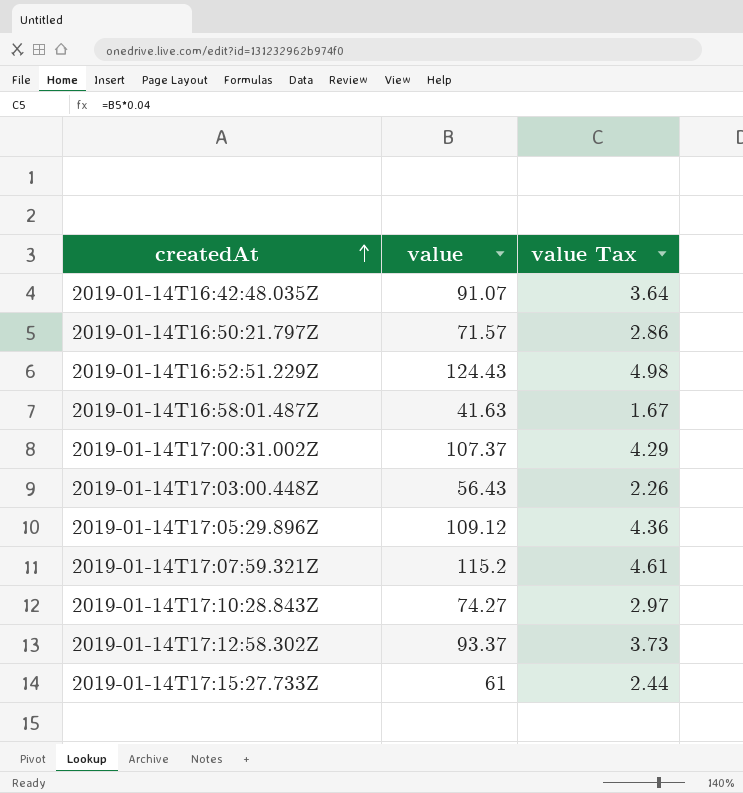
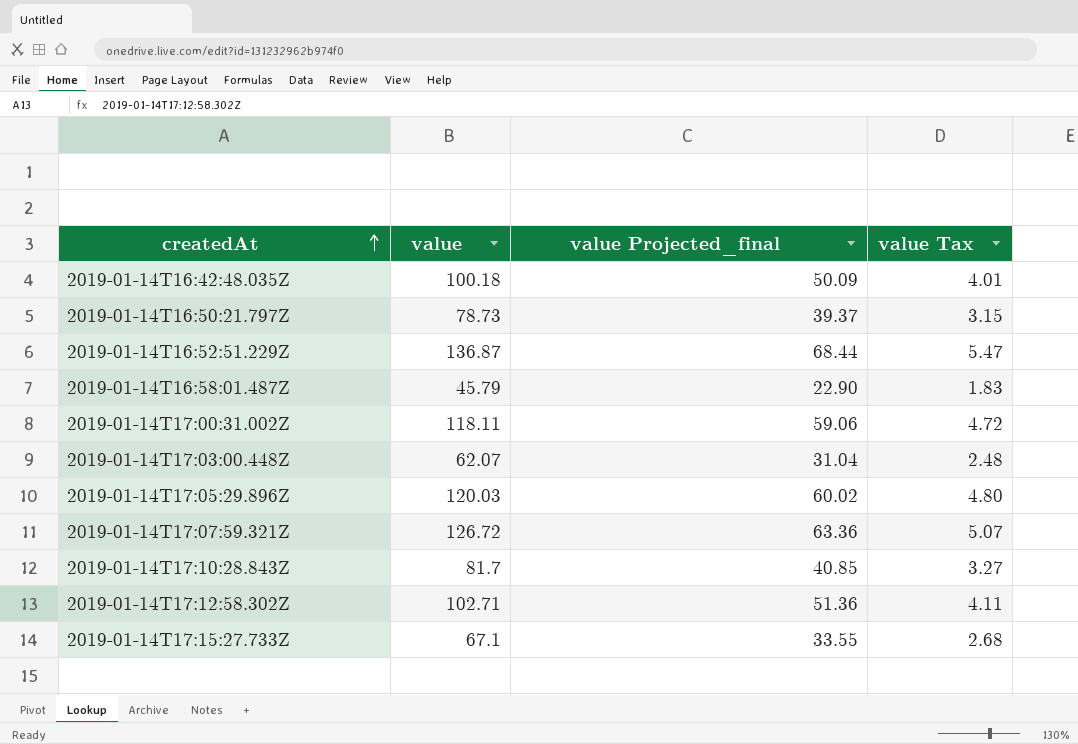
column value Projected_final | formula: none -> [value] * 0.5
2019-01-14T16:42:48.035Z | value: 91.07 -> 100.18
2019-01-14T16:42:48.035Z | value Tax: 3.64 -> 4.01
2019-01-14T16:50:21.797Z | value: 71.57 -> 78.73
2019-01-14T16:50:21.797Z | value Tax: 2.86 -> 3.15
2019-01-14T16:52:51.229Z | value: 124.43 -> 136.87
2019-01-14T16:52:51.229Z | value Tax: 4.98 -> 5.47
2019-01-14T16:58:01.487Z | value: 41.63 -> 45.79
2019-01-14T16:58:01.487Z | value Tax: 1.67 -> 1.83
2019-01-14T17:00:31.002Z | value: 107.37 -> 118.11
2019-01-14T17:00:31.002Z | value Tax: 4.29 -> 4.72
2019-01-14T17:03:00.448Z | value: 56.43 -> 62.07
2019-01-14T17:03:00.448Z | value Tax: 2.26 -> 2.48
2019-01-14T17:05:29.896Z | value: 109.12 -> 120.03
2019-01-14T17:05:29.896Z | value Tax: 4.36 -> 4.80
2019-01-14T17:07:59.321Z | value: 115.2 -> 126.72
2019-01-14T17:07:59.321Z | value Tax: 4.61 -> 5.07
2019-01-14T17:10:28.843Z | value: 74.27 -> 81.7
2019-01-14T17:10:28.843Z | value Tax: 2.97 -> 3.27
2019-01-14T17:12:58.302Z | value: 93.37 -> 102.71
2019-01-14T17:12:58.302Z | value Tax: 3.73 -> 4.11
2019-01-14T17:15:27.733Z | value: 61 -> 67.1
2019-01-14T17:15:27.733Z | value Tax: 2.44 -> 2.68

